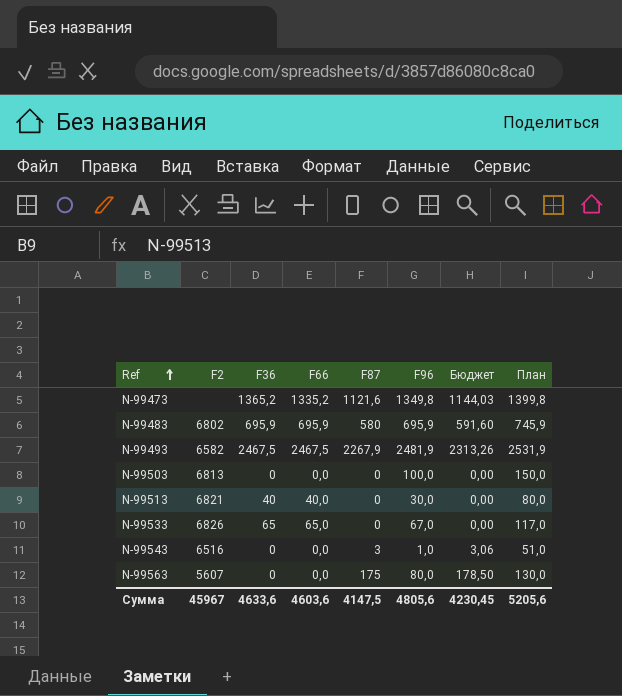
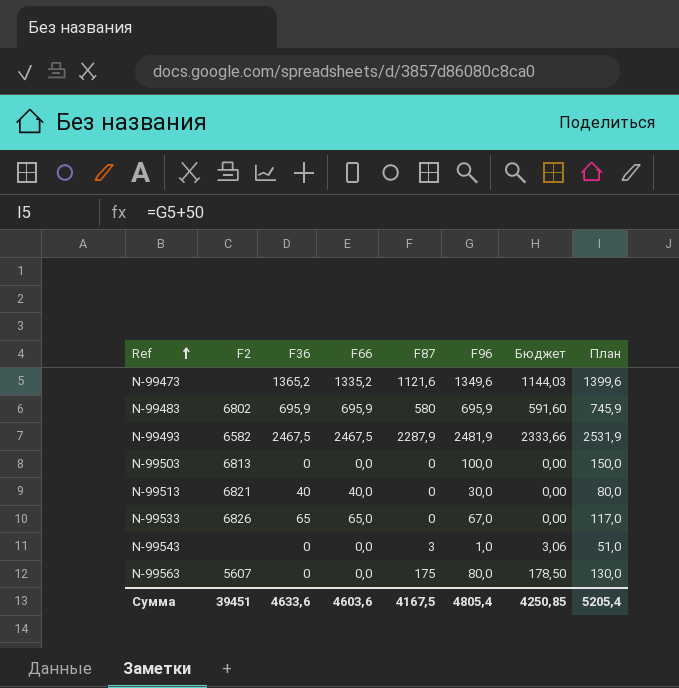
N-99473 | F96: 1349,8 -> 1349,6
N-99473 | План: 1399,8 -> 1399,6
N-99493 | F87: 2267,9 -> 2287,9
N-99493 | Бюджет: 2313,26 -> 2333,66
N-99543 | F2: 6516 -> none
Сумма | F2: 45967 -> 39451
Сумма | F87: 4147,5 -> 4167,5
Сумма | F96: 4805,6 -> 4805,4
Сумма | Бюджет: 4230,45 -> 4250,85
Сумма | План: 5205,6 -> 5205,4

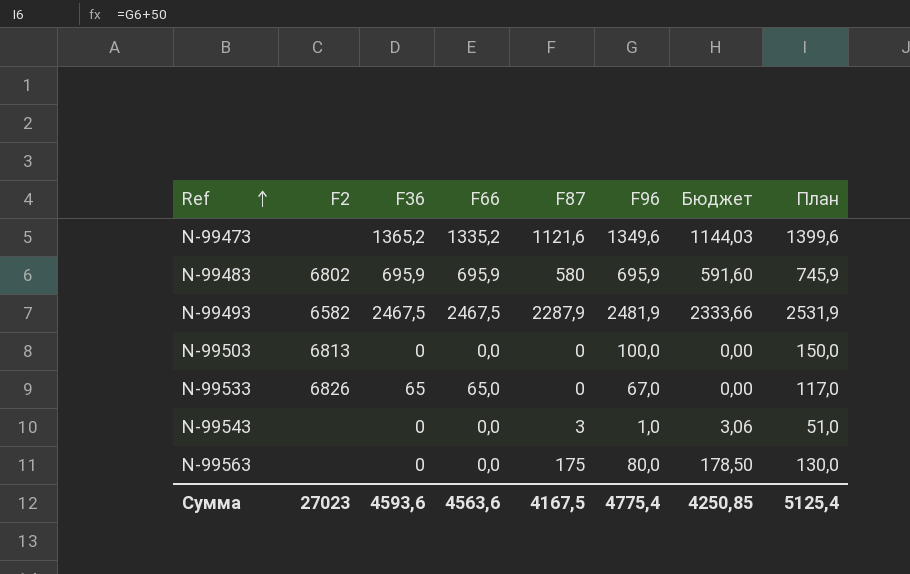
row N-99513: 6821 | 40 | 40,0 | 0 | 30,0 | 0,00 | 80,0 -> none
N-99563 | F2: 5607 -> none
Сумма | F2: 39451 -> 27023
Сумма | F36: 4633,6 -> 4593,6
Сумма | F66: 4603,6 -> 4563,6
Сумма | F96: 4805,4 -> 4775,4
Сумма | План: 5205,4 -> 5125,4

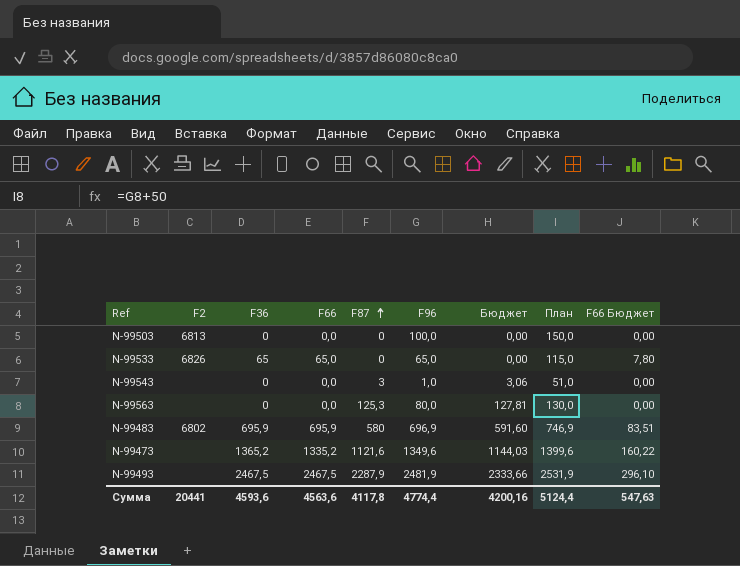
row order: Ref ascending -> F87 ascending
column F66 Бюджет | formula: none -> [F66] * 0,12
N-99533 | F96: 67,0 -> 65,0
N-99533 | План: 117,0 -> 115,0
N-99563 | F87: 175 -> 125,3
N-99563 | Бюджет: 178,50 -> 127,81
N-99483 | F96: 695,9 -> 696,9
N-99483 | План: 745,9 -> 746,9
N-99493 | F2: 6582 -> none
Сумма | F2: 27023 -> 20441
Сумма | F87: 4167,5 -> 4117,8
Сумма | F96: 4775,4 -> 4774,4
Сумма | Бюджет: 4250,85 -> 4200,16
Сумма | План: 5125,4 -> 5124,4

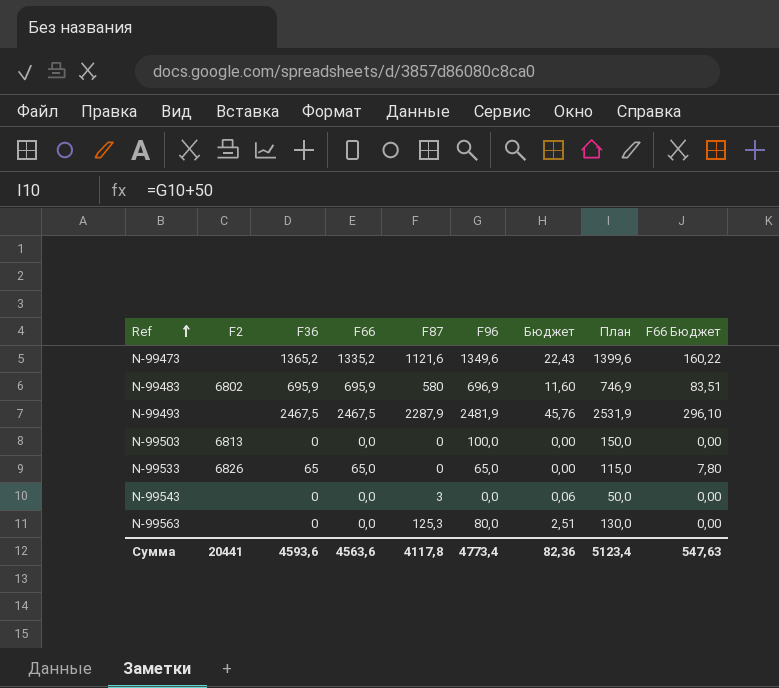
row order: F87 ascending -> Ref ascending
column Бюджет | formula: [F87] * 1,02 -> [F87] * 0,02
N-99543 | F96: 1,0 -> 0,0
N-99543 | План: 51,0 -> 50,0
Сумма | F96: 4774,4 -> 4773,4
Сумма | Бюджет: 4200,16 -> 82,36
Сумма | План: 5124,4 -> 5123,4

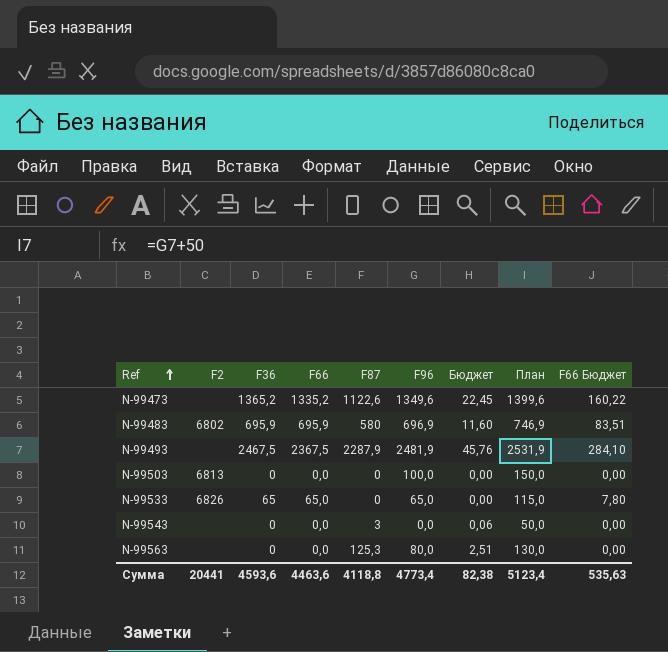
N-99473 | F87: 1121,6 -> 1122,6
N-99473 | Бюджет: 22,43 -> 22,45
N-99493 | F66: 2467,5 -> 2367,5
N-99493 | F66 Бюджет: 296,10 -> 284,10
Сумма | F66: 4563,6 -> 4463,6
Сумма | F87: 4117,8 -> 4118,8
Сумма | Бюджет: 82,36 -> 82,38
Сумма | F66 Бюджет: 547,63 -> 535,63

